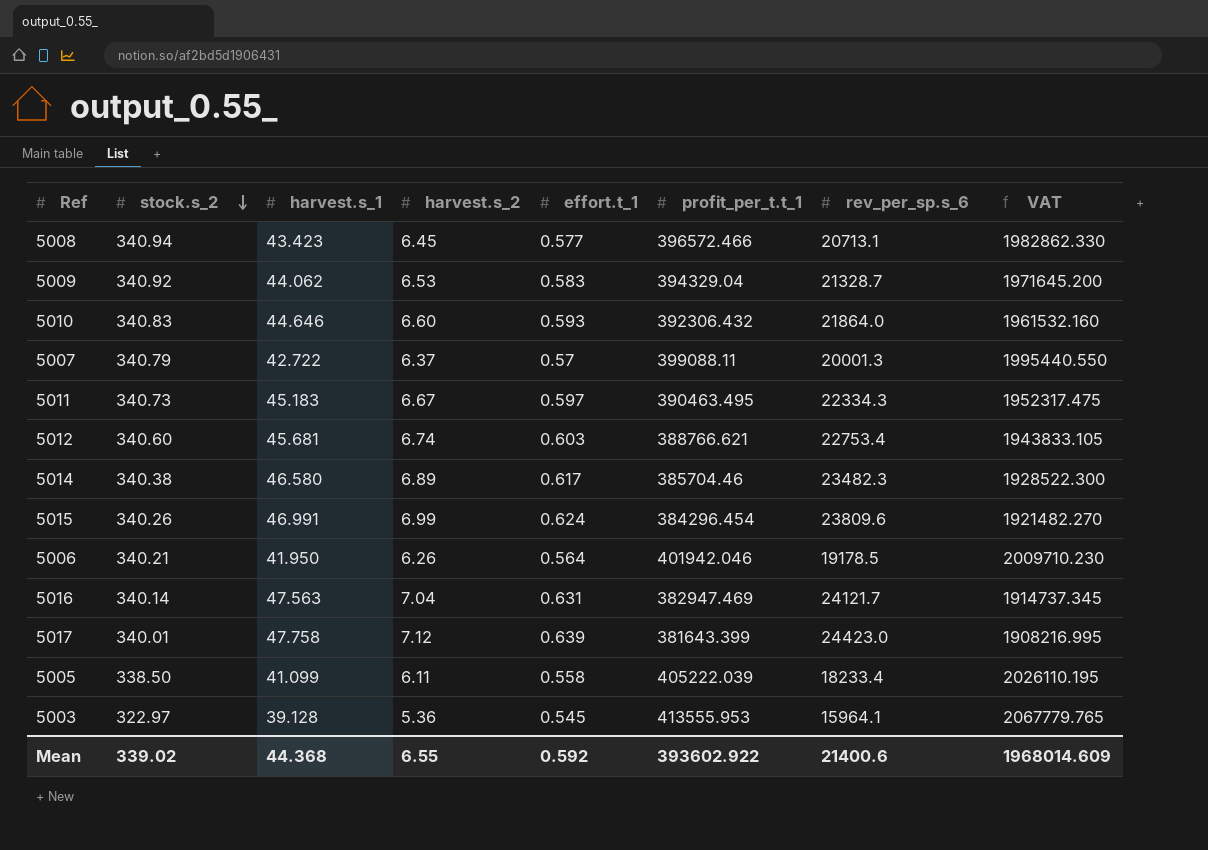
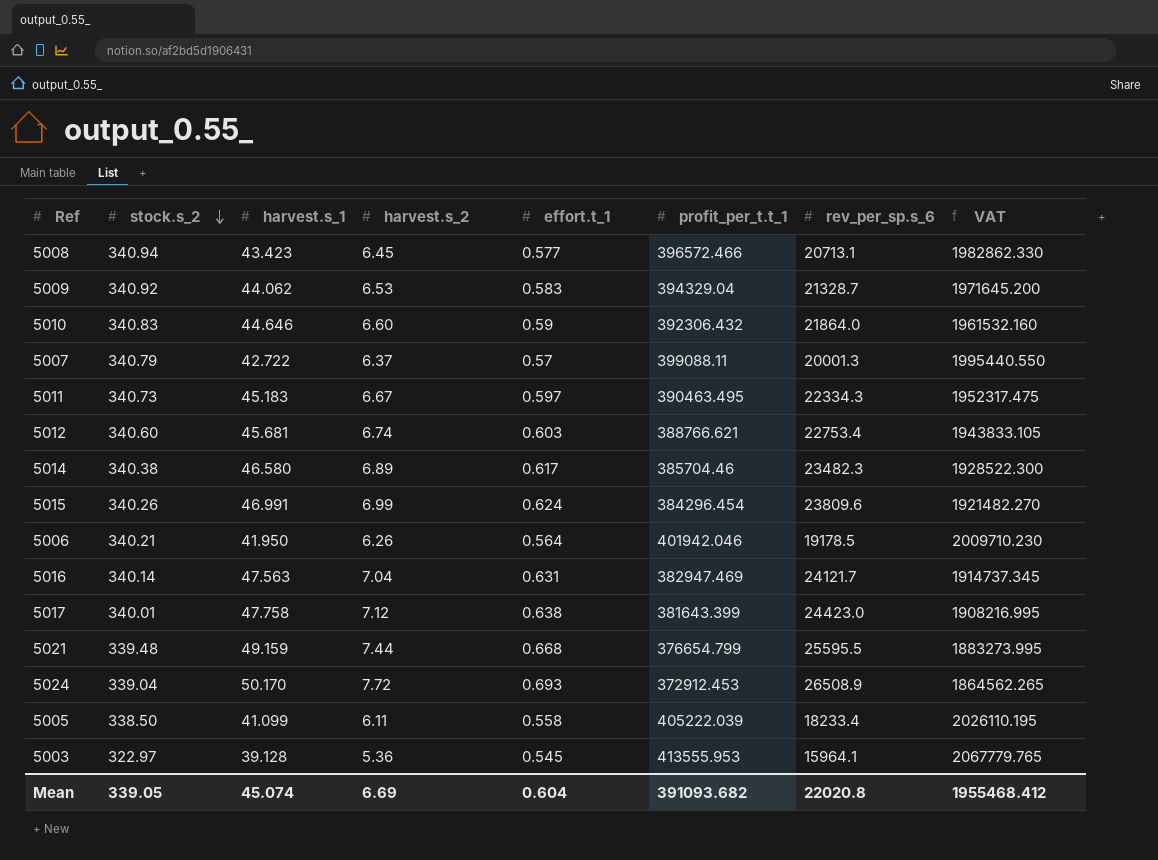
5010 | effort.t_1: 0.593 -> 0.59
5017 | effort.t_1: 0.639 -> 0.638
row 5021: none -> 339.48 | 49.159 | 7.44 | 0.668 | 376654.799 | 25595.5 | 1883273.995
row 5024: none -> 339.04 | 50.170 | 7.72 | 0.693 | 372912.453 | 26508.9 | 1864562.265
Mean | stock.s_2: 339.02 -> 339.05
Mean | harvest.s_1: 44.368 -> 45.074
Mean | harvest.s_2: 6.55 -> 6.69
Mean | effort.t_1: 0.592 -> 0.604
Mean | profit_per_t.t_1: 393602.922 -> 391093.682
Mean | rev_per_sp.s_6: 21400.6 -> 22020.8
Mean | VAT: 1968014.609 -> 1955468.412

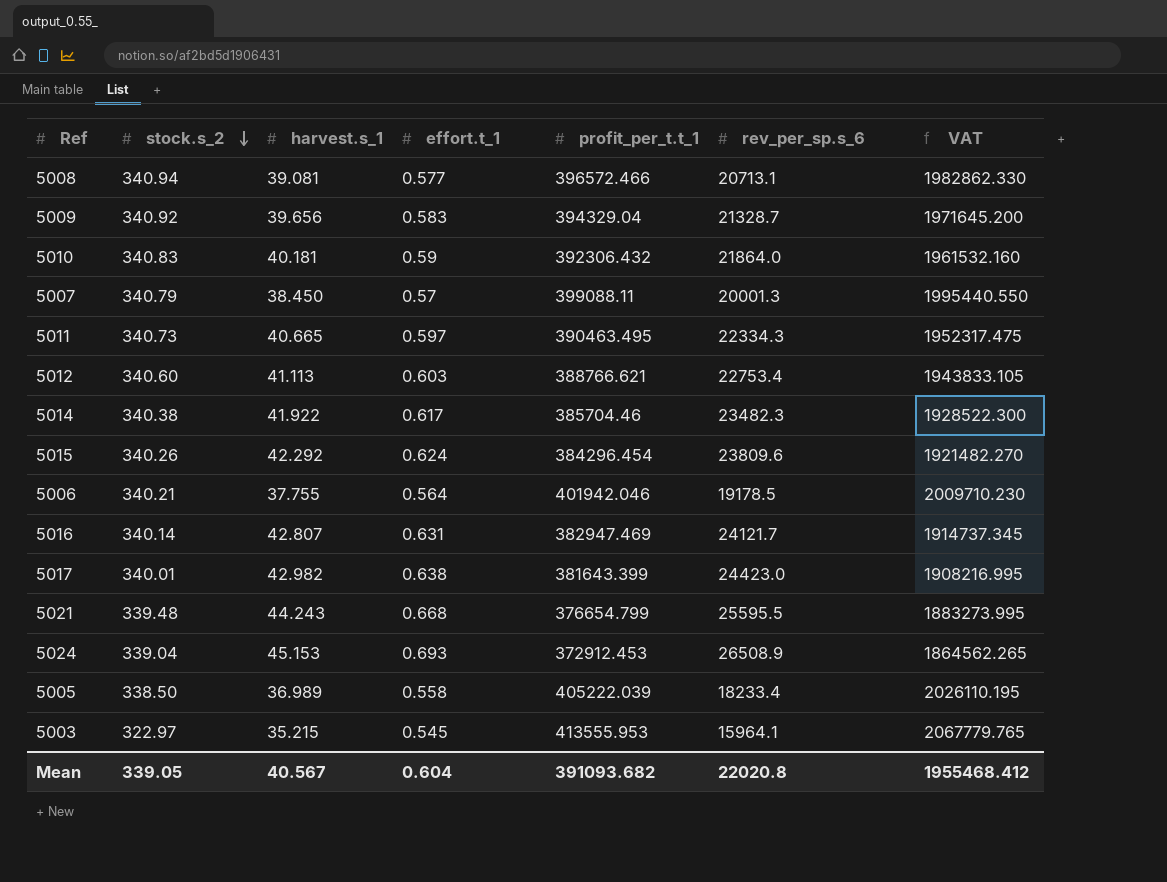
column harvest.s_2 | position: 4 -> none
5008 | harvest.s_1: 43.423 -> 39.081
5009 | harvest.s_1: 44.062 -> 39.656
5010 | harvest.s_1: 44.646 -> 40.181
5007 | harvest.s_1: 42.722 -> 38.450
5011 | harvest.s_1: 45.183 -> 40.665
5012 | harvest.s_1: 45.681 -> 41.113
5014 | harvest.s_1: 46.580 -> 41.922
5015 | harvest.s_1: 46.991 -> 42.292
5006 | harvest.s_1: 41.950 -> 37.755
5016 | harvest.s_1: 47.563 -> 42.807
5017 | harvest.s_1: 47.758 -> 42.982
5021 | harvest.s_1: 49.159 -> 44.243
5024 | harvest.s_1: 50.170 -> 45.153
5005 | harvest.s_1: 41.099 -> 36.989
5003 | harvest.s_1: 39.128 -> 35.215
Mean | harvest.s_1: 45.074 -> 40.567

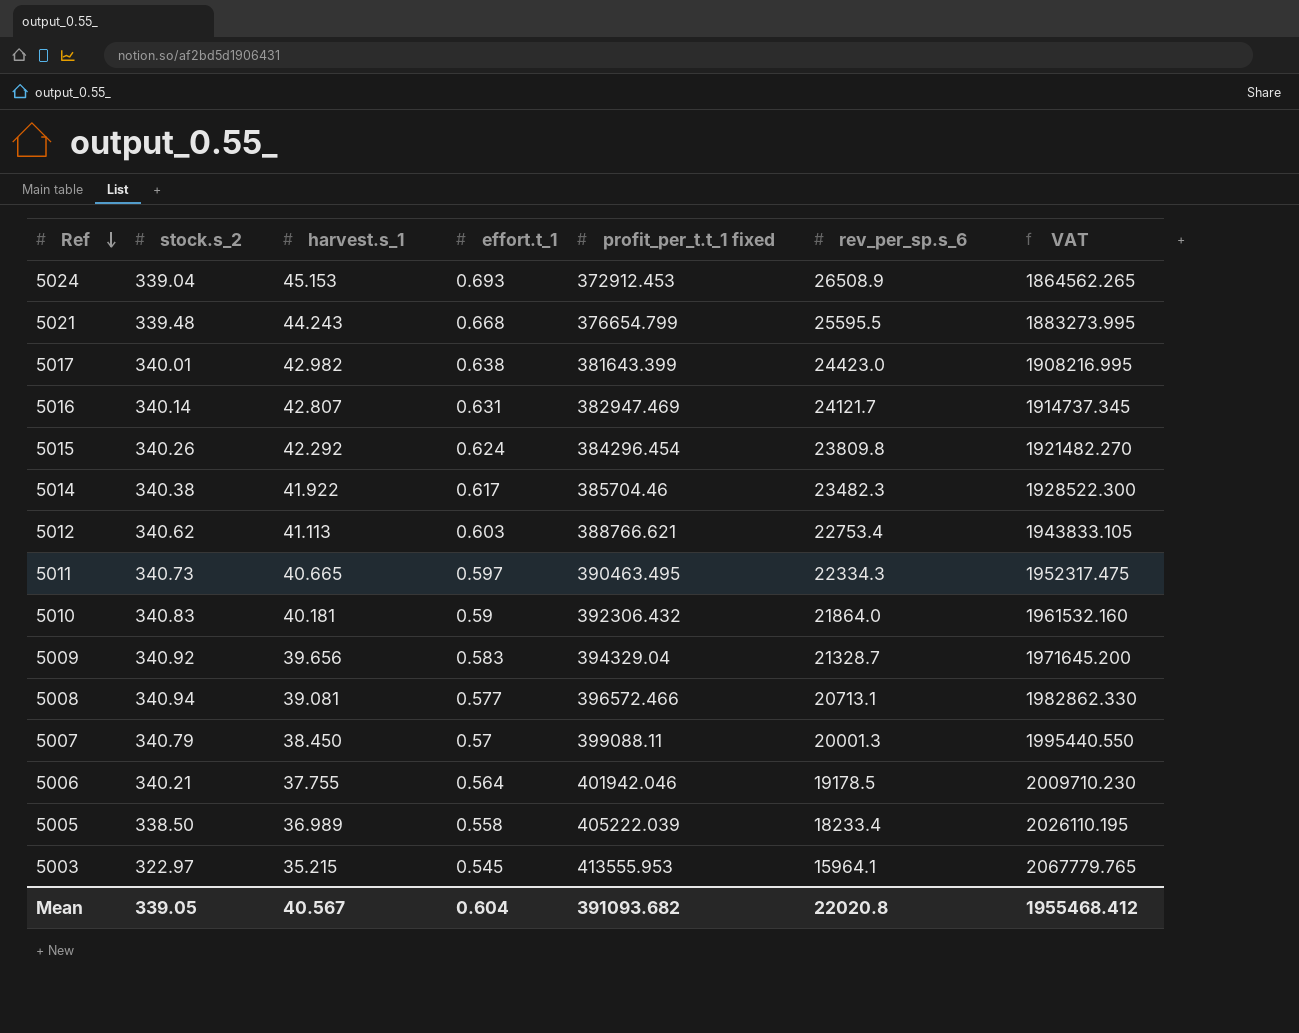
row order: stock.s_2 descending -> Ref descending
column name: profit_per_t.t_1 -> profit_per_t.t_1 fixed
5015 | rev_per_sp.s_6: 23809.6 -> 23809.8
5012 | stock.s_2: 340.60 -> 340.62

